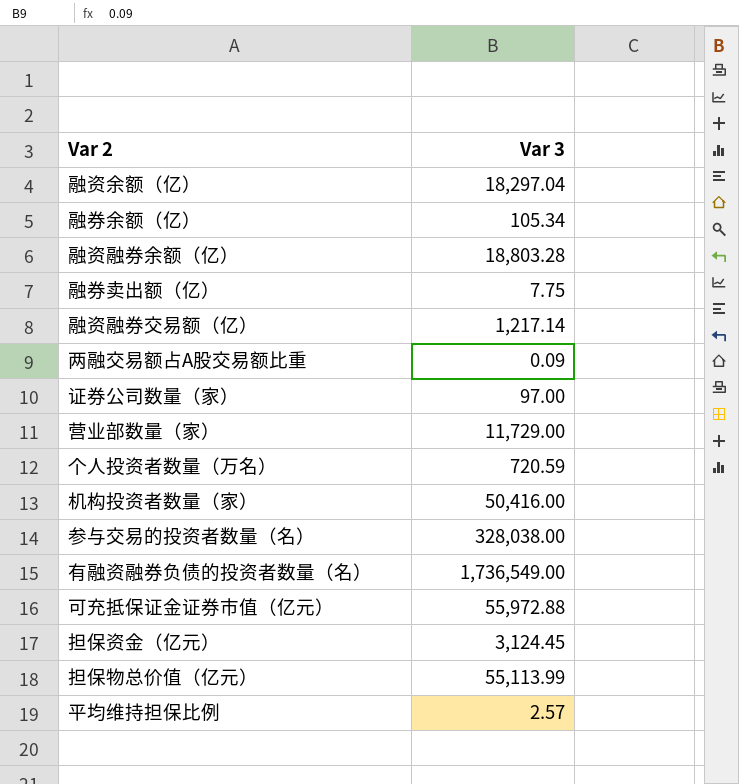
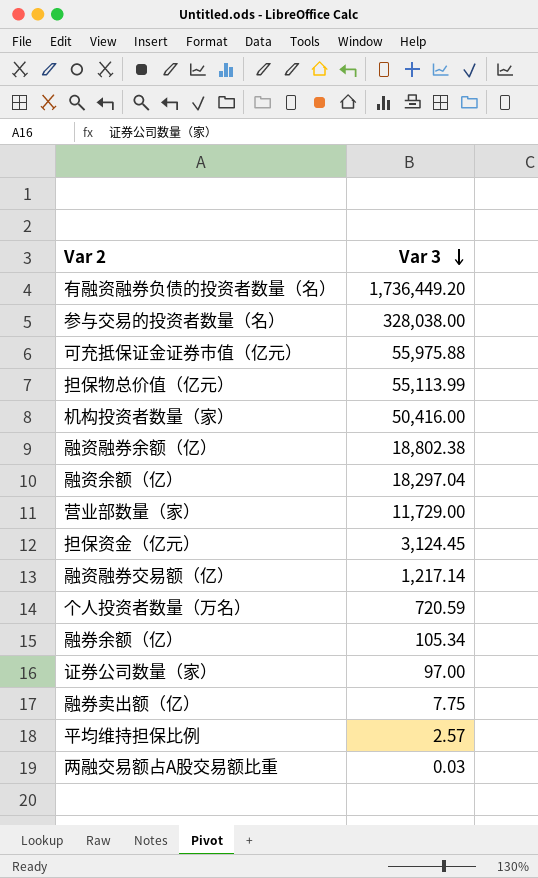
row order: none -> Var 3 descending
有融资融券负债的投资者数量（名） | Var 3: 1,736,549.00 -> 1,736,449.20
可充抵保证金证券市值（亿元） | Var 3: 55,972.88 -> 55,975.88
融资融券余额（亿） | Var 3: 18,803.28 -> 18,802.38
两融交易额占A股交易额比重 | Var 3: 0.09 -> 0.03

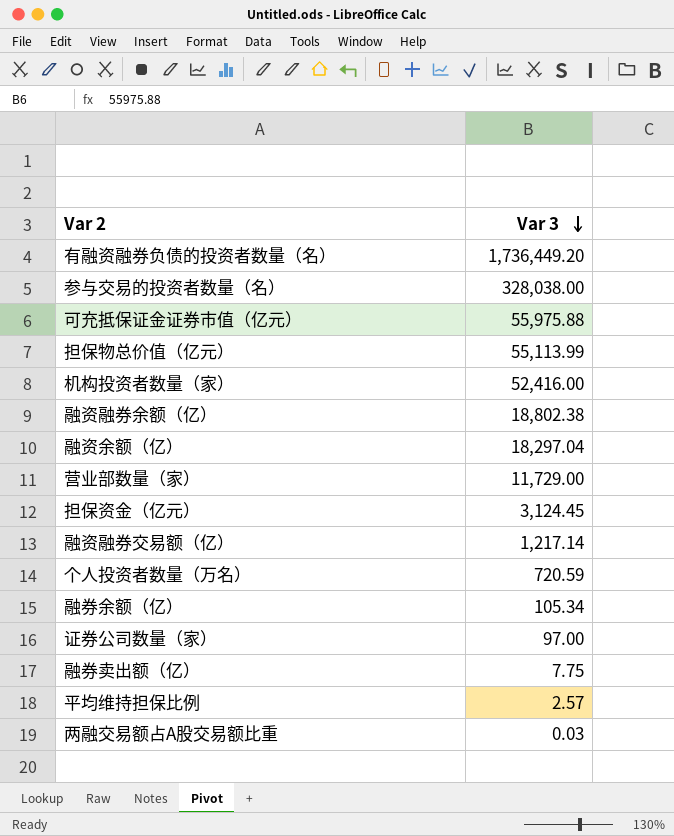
机构投资者数量（家） | Var 3: 50,416.00 -> 52,416.00

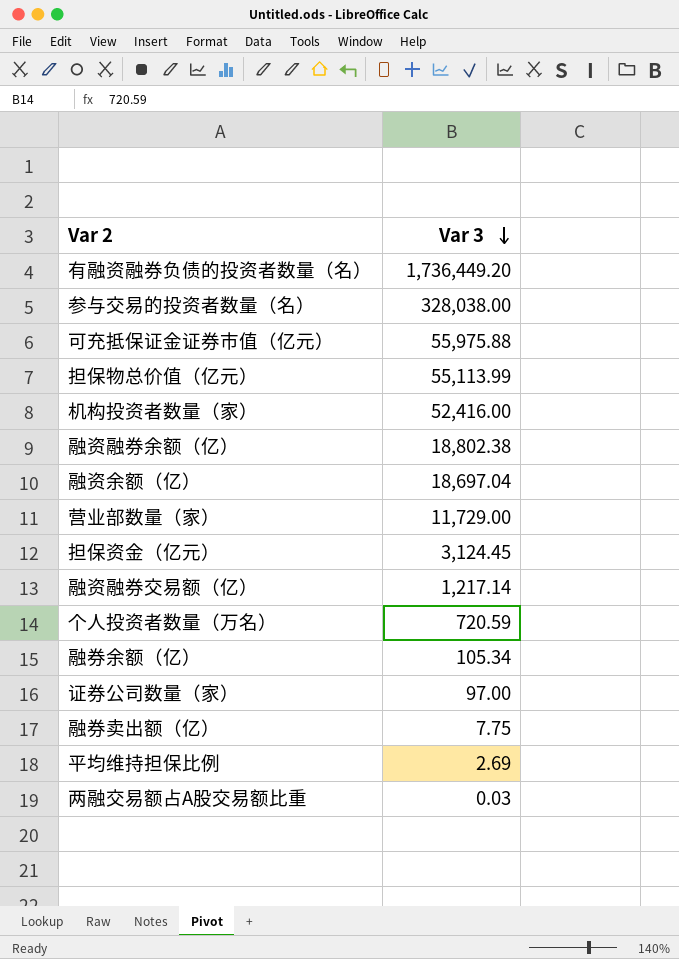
融资余额（亿） | Var 3: 18,297.04 -> 18,697.04
平均维持担保比例 | Var 3: 2.57 -> 2.69

